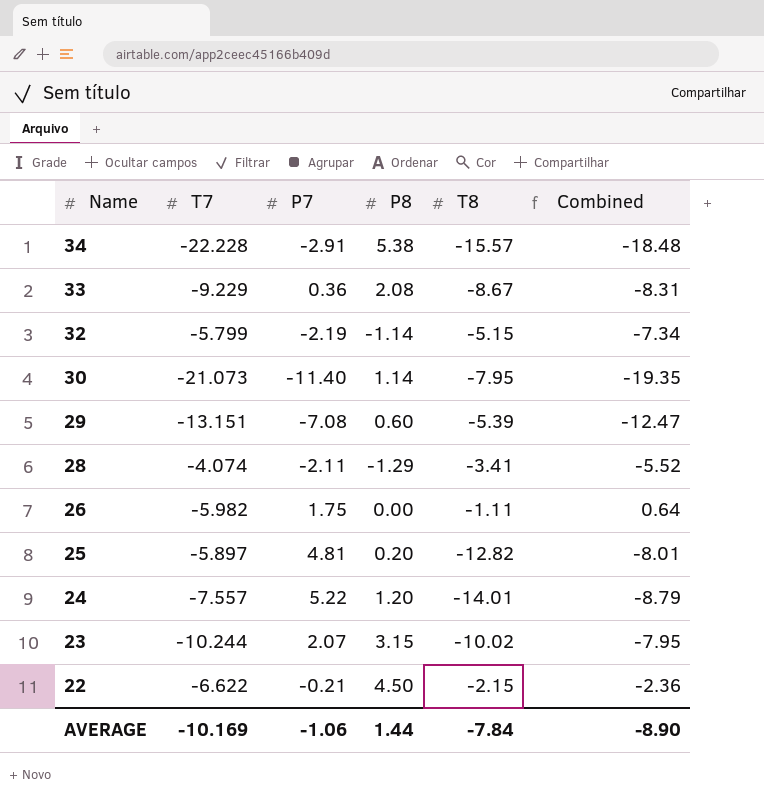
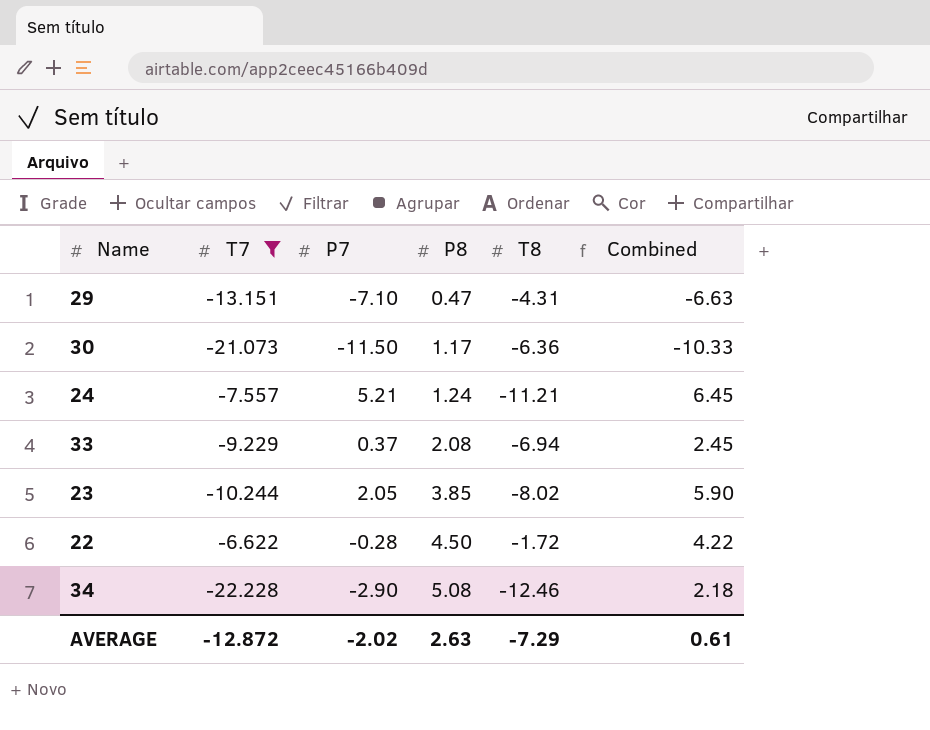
filter: none -> T7 <= -6.622
row order: Name descending -> P8 ascending
column Combined | formula: [P7] + [T8] -> [P7] + [P8]
29 | P7: -7.08 -> -7.10
29 | P8: 0.60 -> 0.47
29 | T8: -5.39 -> -4.31
30 | P7: -11.40 -> -11.50
30 | P8: 1.14 -> 1.17
30 | T8: -7.95 -> -6.36
24 | P7: 5.22 -> 5.21
24 | P8: 1.20 -> 1.24
24 | T8: -14.01 -> -11.21
33 | P7: 0.36 -> 0.37
33 | T8: -8.67 -> -6.94
23 | P7: 2.07 -> 2.05
23 | P8: 3.15 -> 3.85
23 | T8: -10.02 -> -8.02
22 | P7: -0.21 -> -0.28
22 | T8: -2.15 -> -1.72
34 | P7: -2.91 -> -2.90
34 | P8: 5.38 -> 5.08
34 | T8: -15.57 -> -12.46
AVERAGE | T7: -10.169 -> -12.872
AVERAGE | P7: -1.06 -> -2.02
AVERAGE | P8: 1.44 -> 2.63
AVERAGE | T8: -7.84 -> -7.29
AVERAGE | Combined: -8.90 -> 0.61

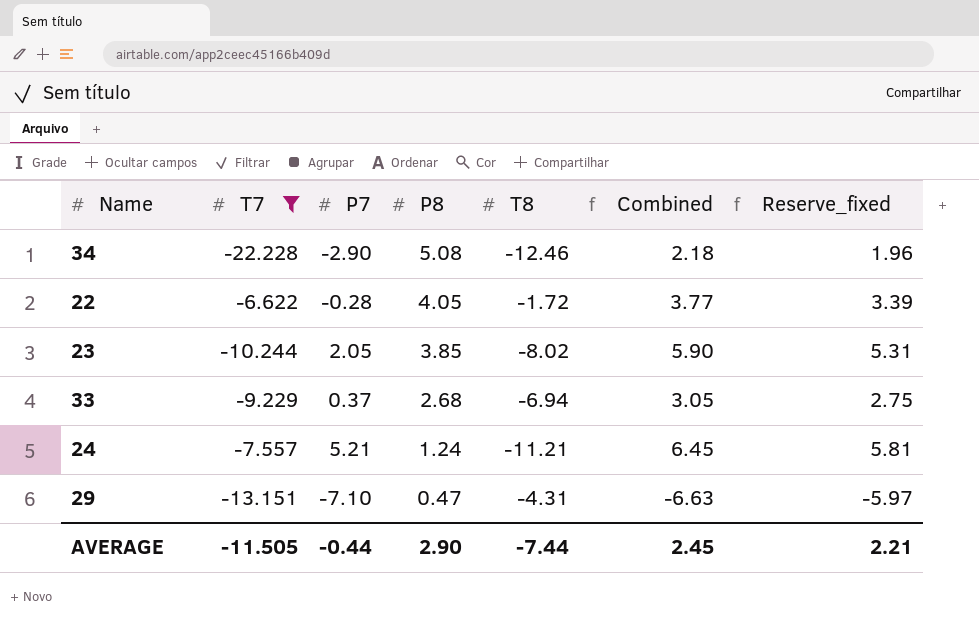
row order: P8 ascending -> P8 descending
column Reserve_fixed | formula: none -> [Combined] * 0.9
row 30: -21.073 | -11.50 | 1.17 | -6.36 | -10.33 -> none
22 | P8: 4.50 -> 4.05
22 | Combined: 4.22 -> 3.77
33 | P8: 2.08 -> 2.68
33 | Combined: 2.45 -> 3.05
AVERAGE | T7: -12.872 -> -11.505
AVERAGE | P7: -2.02 -> -0.44
AVERAGE | P8: 2.63 -> 2.90
AVERAGE | T8: -7.29 -> -7.44
AVERAGE | Combined: 0.61 -> 2.45

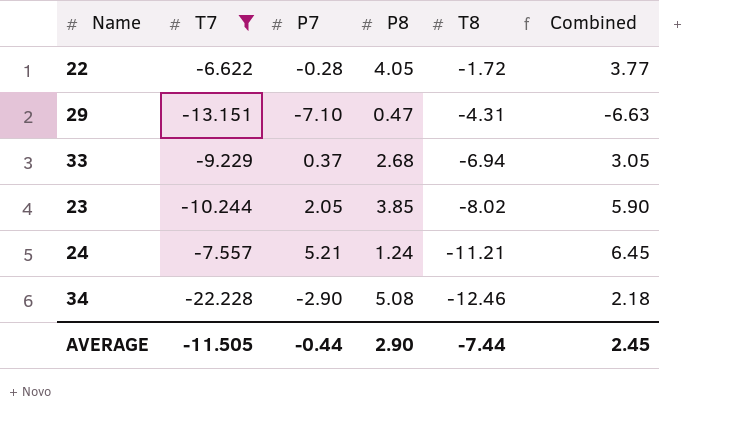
row order: P8 descending -> T8 descending
column Reserve_fixed | formula: [Combined] * 0.9 -> none

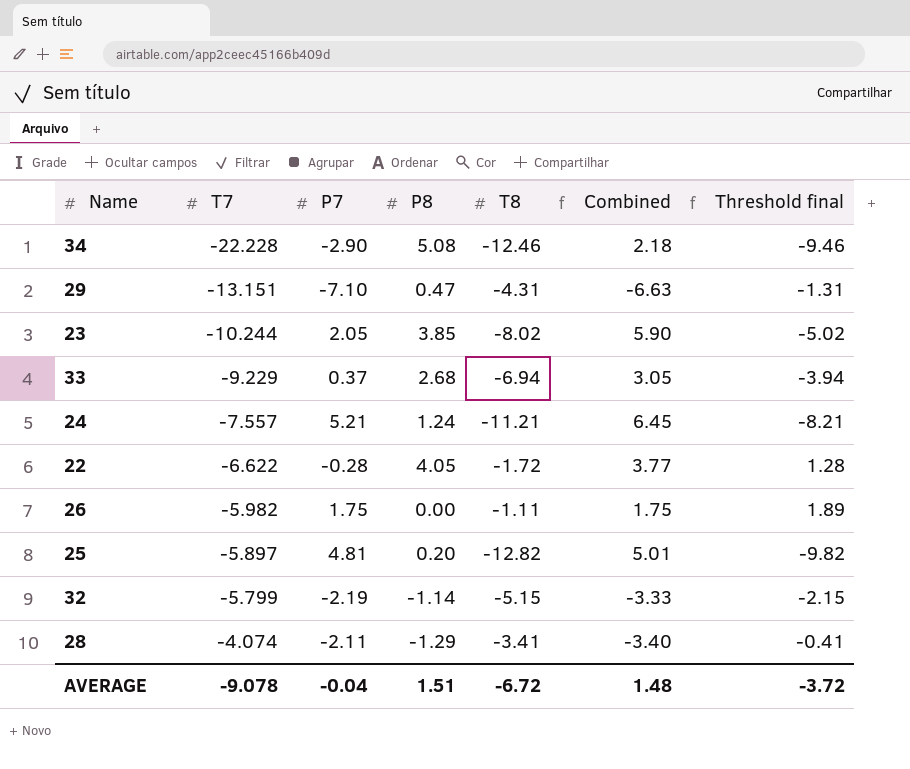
filter: T7 <= -6.622 -> none
row order: T8 descending -> T7 ascending
column Threshold final | formula: none -> [T8] + 3
AVERAGE | T7: -11.505 -> -9.078
AVERAGE | P7: -0.44 -> -0.04
AVERAGE | P8: 2.90 -> 1.51
AVERAGE | T8: -7.44 -> -6.72
AVERAGE | Combined: 2.45 -> 1.48

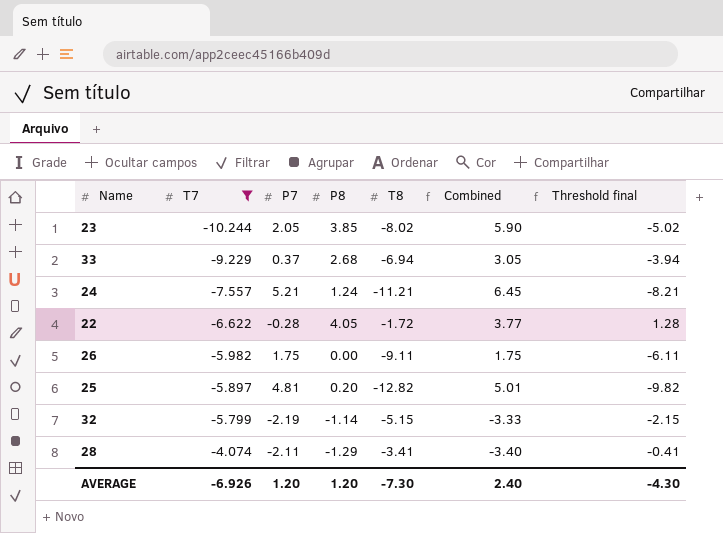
filter: none -> T7 >= -10.244
26 | T8: -1.11 -> -9.11
26 | Threshold final: 1.89 -> -6.11
AVERAGE | T7: -9.078 -> -6.926
AVERAGE | P7: -0.04 -> 1.20
AVERAGE | P8: 1.51 -> 1.20
AVERAGE | T8: -6.72 -> -7.30
AVERAGE | Combined: 1.48 -> 2.40
AVERAGE | Threshold final: -3.72 -> -4.30

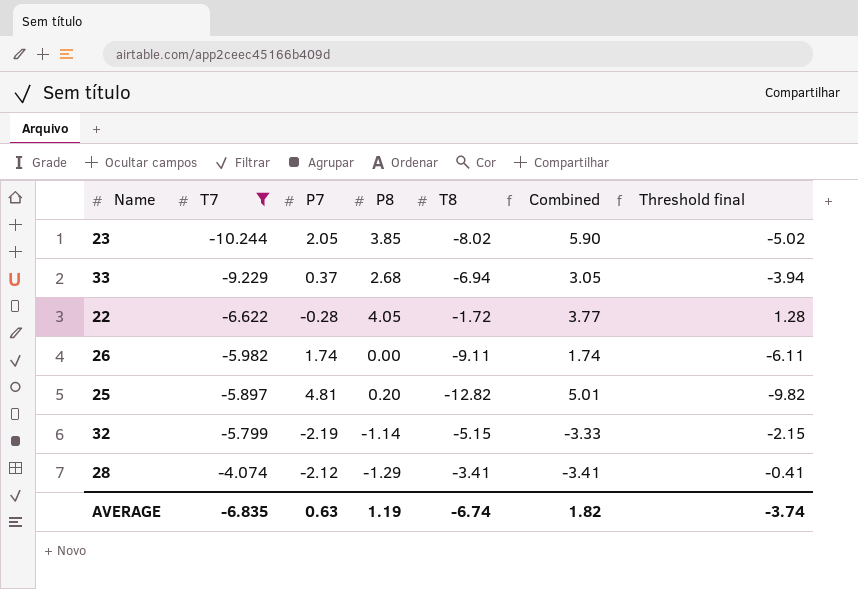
row 24: -7.557 | 5.21 | 1.24 | -11.21 | 6.45 | -8.21 -> none
26 | P7: 1.75 -> 1.74
26 | Combined: 1.75 -> 1.74
28 | P7: -2.11 -> -2.12
28 | Combined: -3.40 -> -3.41
AVERAGE | T7: -6.926 -> -6.835
AVERAGE | P7: 1.20 -> 0.63
AVERAGE | P8: 1.20 -> 1.19
AVERAGE | T8: -7.30 -> -6.74
AVERAGE | Combined: 2.40 -> 1.82
AVERAGE | Threshold final: -4.30 -> -3.74

